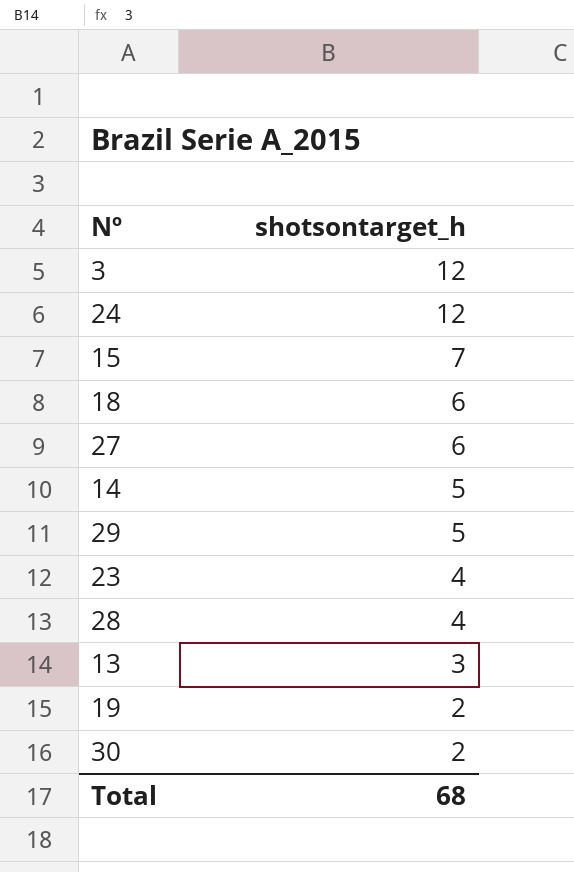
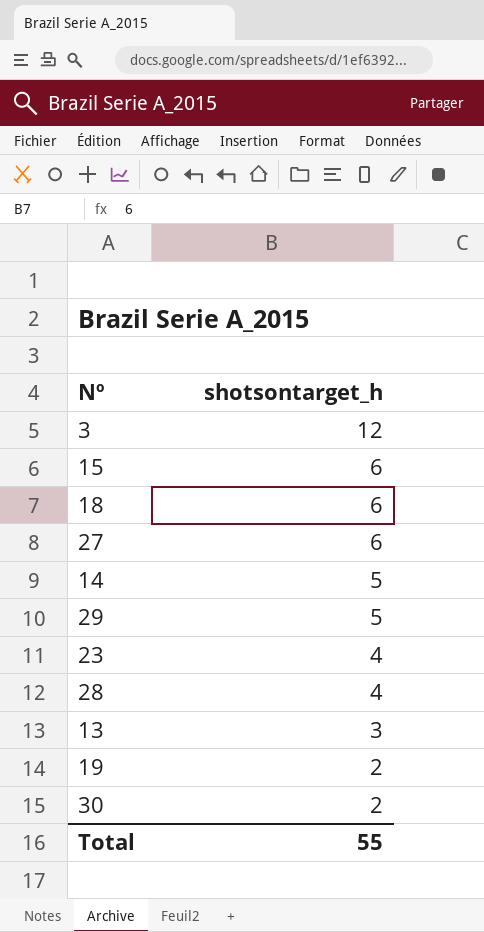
row 24: 12 -> none
15 | shotsontarget_h: 7 -> 6
Total | shotsontarget_h: 68 -> 55

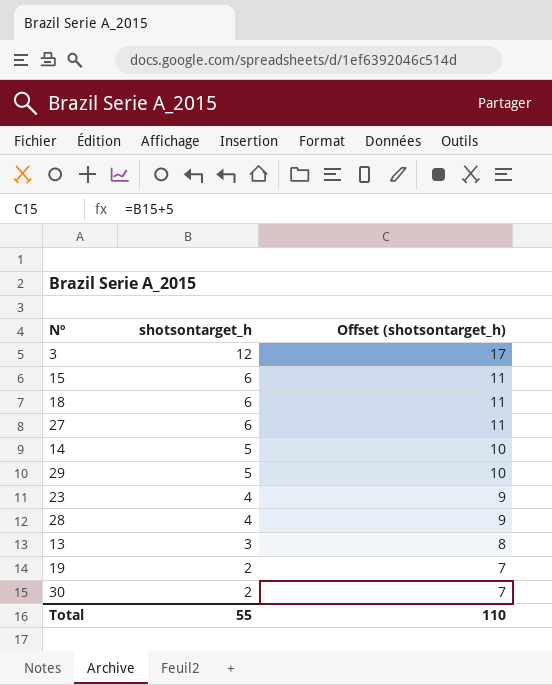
column Offset (shotsontarget_h) | formula: none -> [shotsontarget_h] + 5

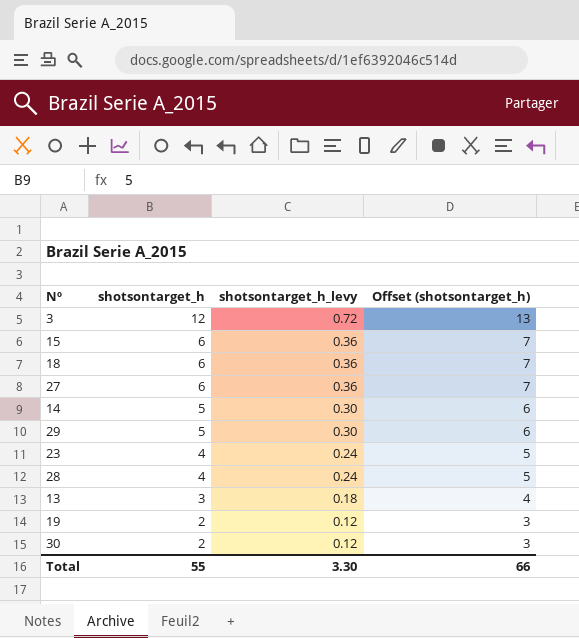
column shotsontarget_h_levy | formula: none -> [shotsontarget_h] * 0.06
column Offset (shotsontarget_h) | formula: [shotsontarget_h] + 5 -> [shotsontarget_h] + 1
Total | Offset (shotsontarget_h): 110 -> 66

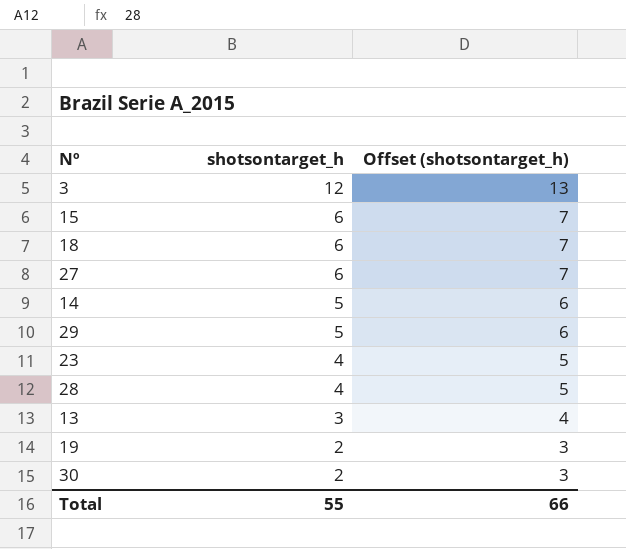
column shotsontarget_h_levy | formula: [shotsontarget_h] * 0.06 -> none

